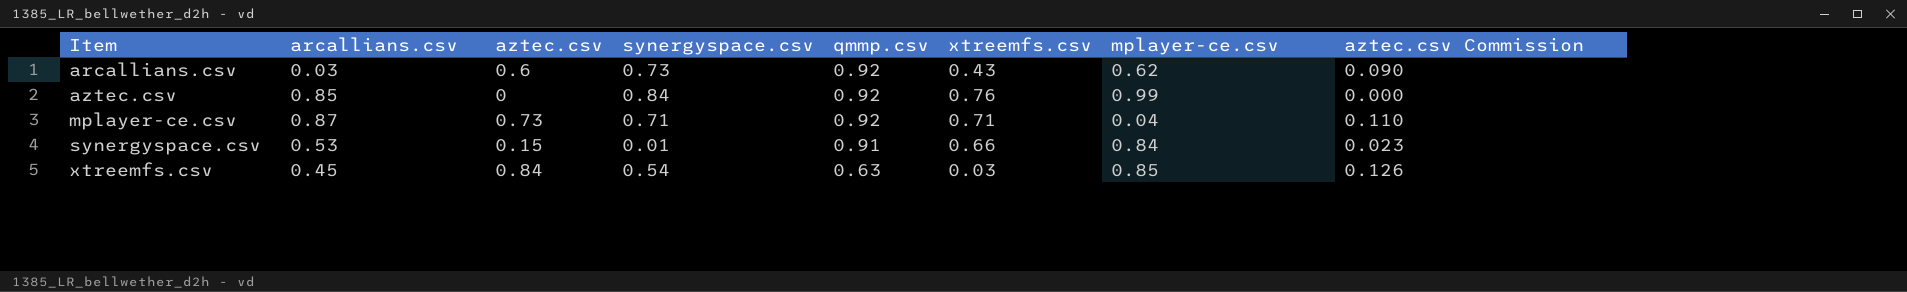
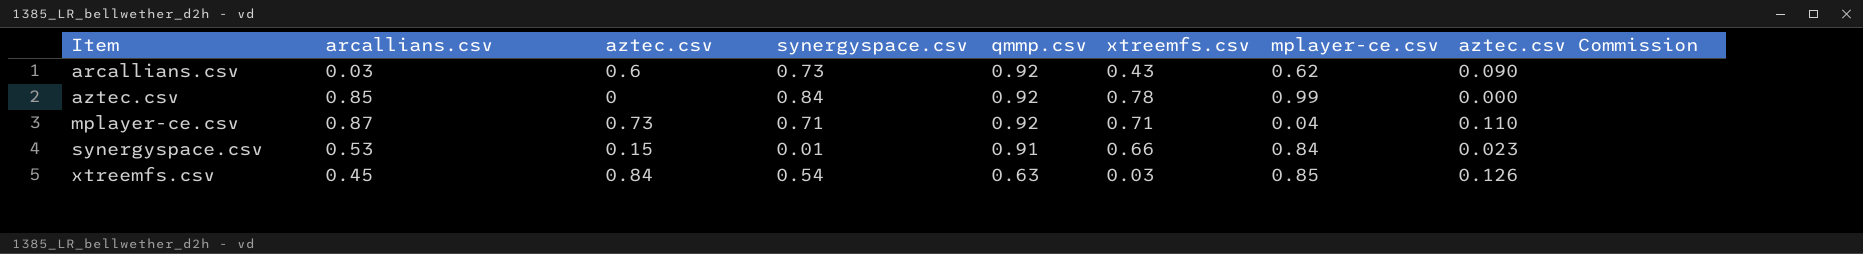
aztec.csv | xtreemfs.csv: 0.76 -> 0.78

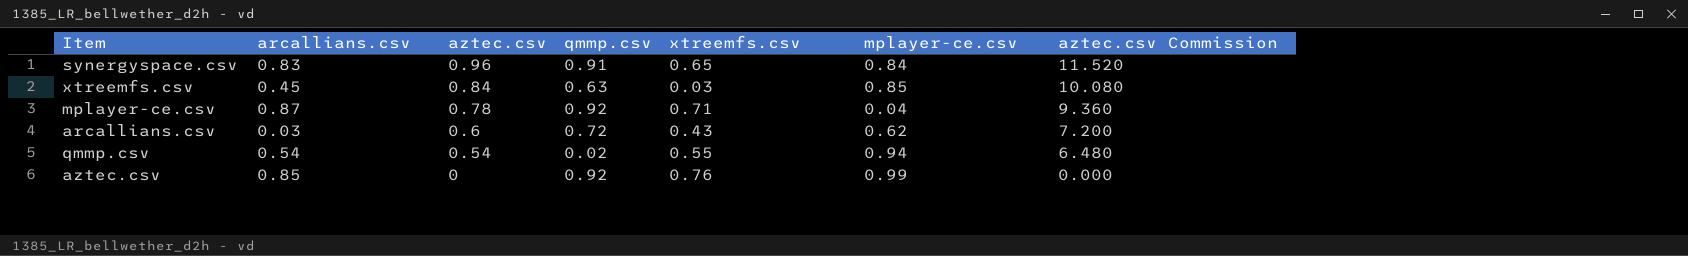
row order: Item ascending -> aztec.csv descending
column synergyspace.csv | position: 4 -> none
column aztec.csv Commission | formula: [aztec.csv] * 0.15 -> [aztec.csv] * 12
synergyspace.csv | arcallians.csv: 0.53 -> 0.83
synergyspace.csv | aztec.csv: 0.15 -> 0.96
synergyspace.csv | xtreemfs.csv: 0.66 -> 0.65
mplayer-ce.csv | aztec.csv: 0.73 -> 0.78
arcallians.csv | qmmp.csv: 0.92 -> 0.72
row qmmp.csv: none -> 0.54 | 0.54 | 0.02 | 0.55 | 0.94 | 6.480
aztec.csv | xtreemfs.csv: 0.78 -> 0.76

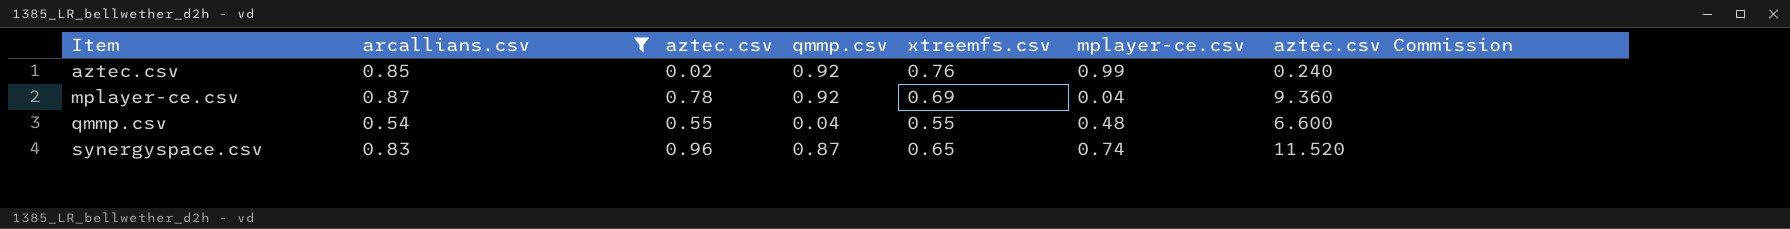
filter: none -> arcallians.csv >= 0.54
row order: aztec.csv descending -> Item ascending
aztec.csv | aztec.csv: 0 -> 0.02
aztec.csv | aztec.csv Commission: 0.000 -> 0.240
mplayer-ce.csv | xtreemfs.csv: 0.71 -> 0.69
qmmp.csv | aztec.csv: 0.54 -> 0.55
qmmp.csv | qmmp.csv: 0.02 -> 0.04
qmmp.csv | mplayer-ce.csv: 0.94 -> 0.48
qmmp.csv | aztec.csv Commission: 6.480 -> 6.600
synergyspace.csv | qmmp.csv: 0.91 -> 0.87
synergyspace.csv | mplayer-ce.csv: 0.84 -> 0.74

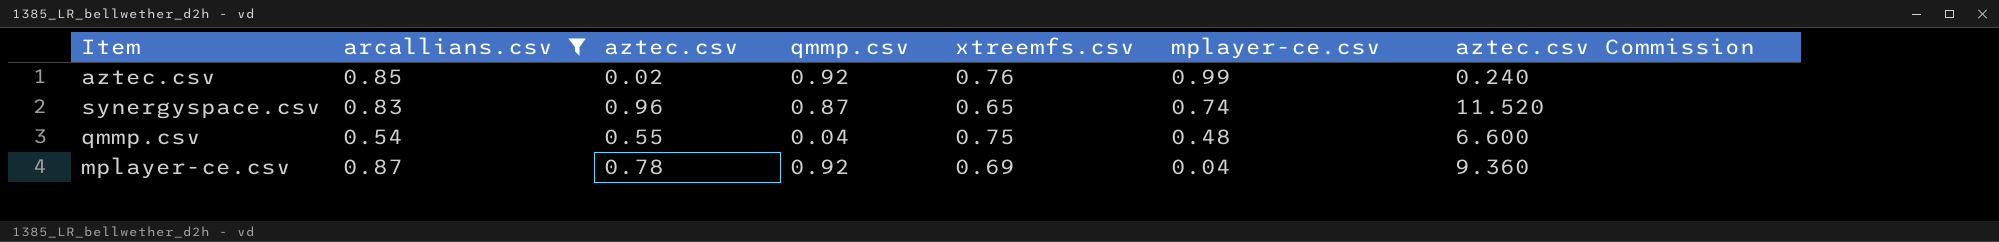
row order: Item ascending -> mplayer-ce.csv descending
qmmp.csv | xtreemfs.csv: 0.55 -> 0.75

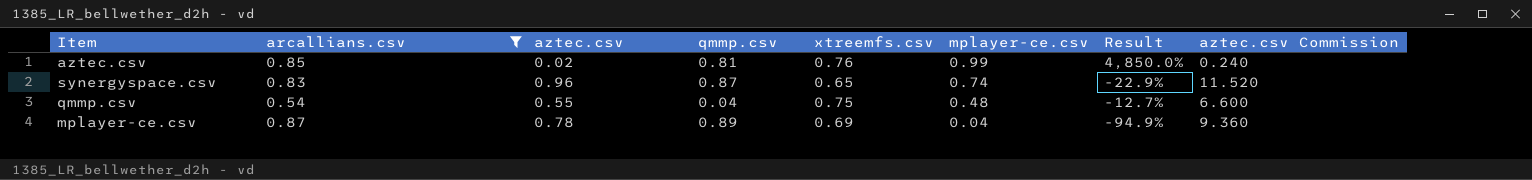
column Result | formula: none -> ([mplayer-ce.csv] - [aztec.csv]) / [aztec.csv]
aztec.csv | qmmp.csv: 0.92 -> 0.81
mplayer-ce.csv | qmmp.csv: 0.92 -> 0.89

